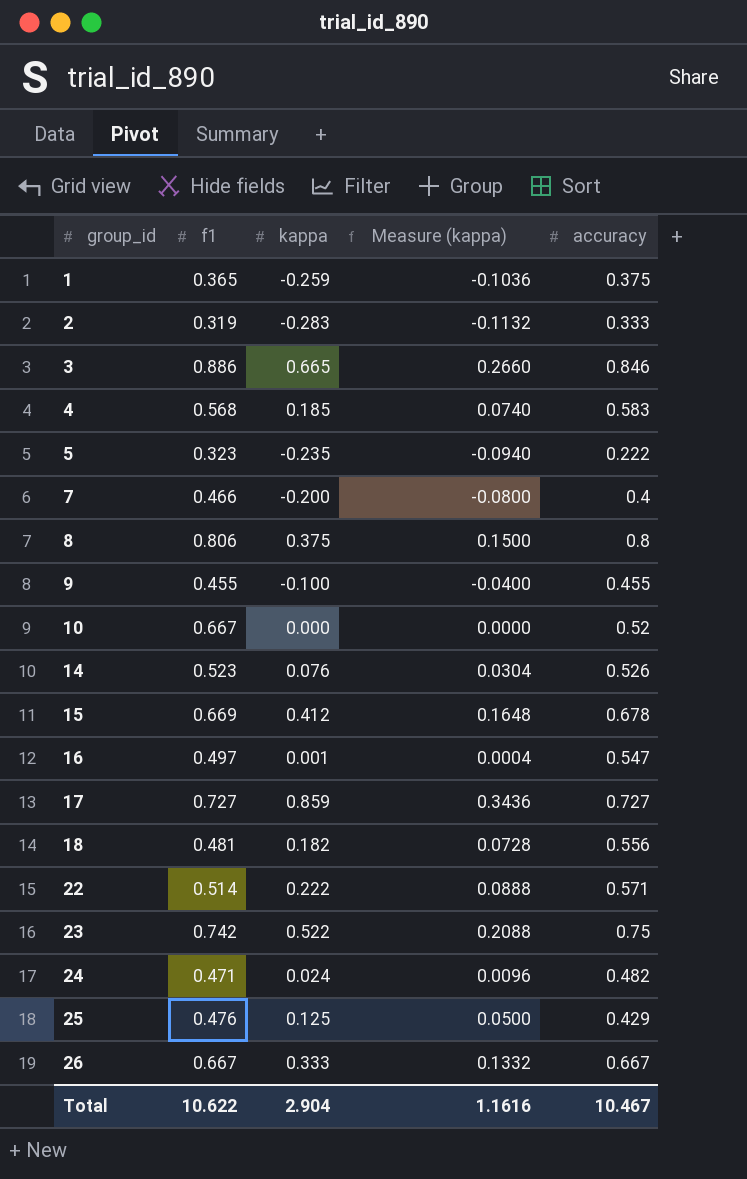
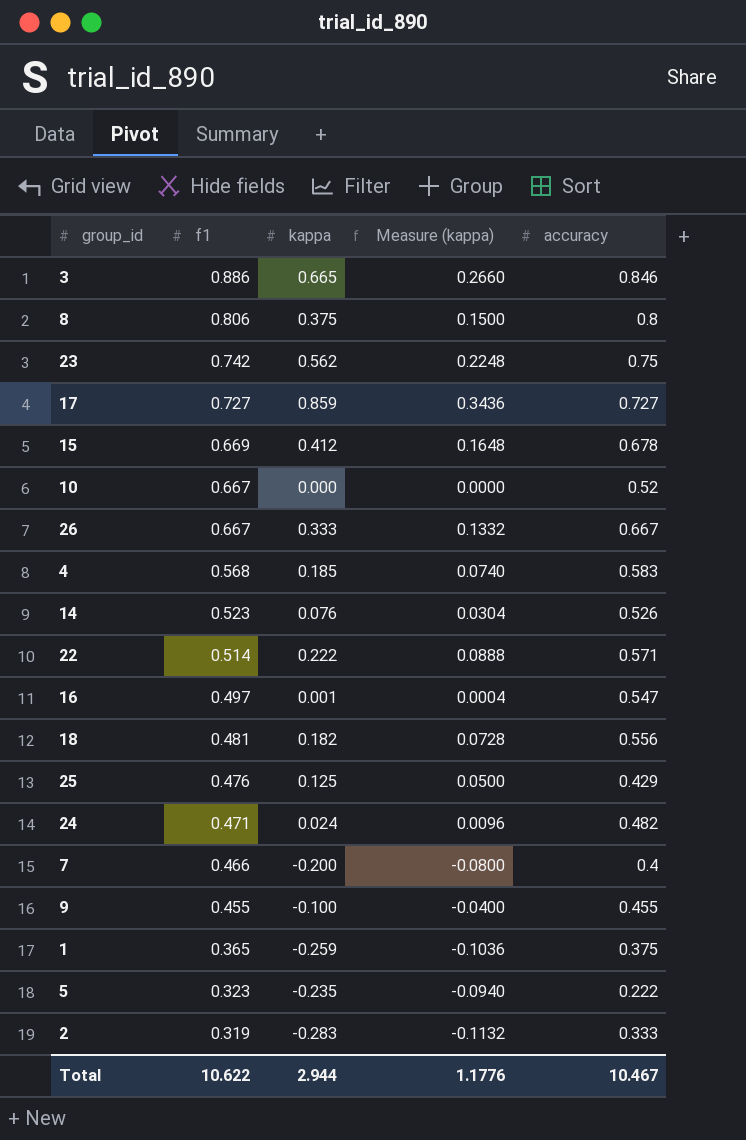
row order: group_id ascending -> f1 descending
23 | kappa: 0.522 -> 0.562
23 | Measure (kappa): 0.2088 -> 0.2248
Total | kappa: 2.904 -> 2.944
Total | Measure (kappa): 1.1616 -> 1.1776

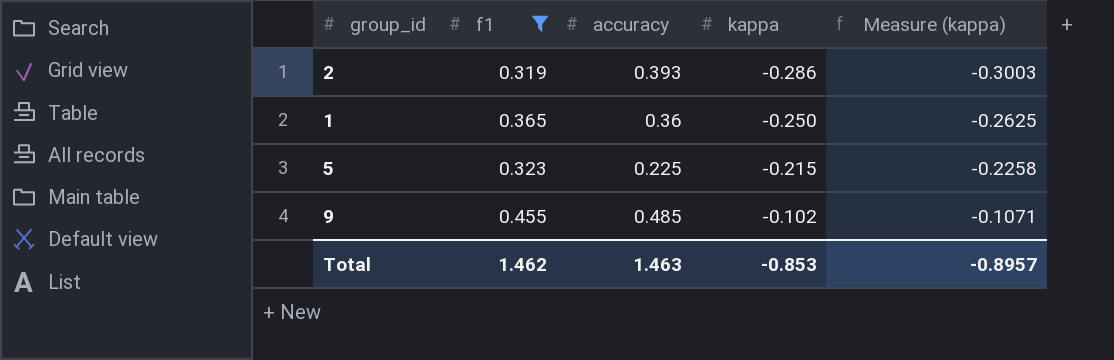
filter: none -> f1 <= 0.455
row order: f1 descending -> kappa ascending
column accuracy | position: 5 -> 3
column Measure (kappa) | formula: [kappa] * 0.4 -> [kappa] * 1.05
2 | accuracy: 0.333 -> 0.393
2 | kappa: -0.283 -> -0.286
1 | accuracy: 0.375 -> 0.36
1 | kappa: -0.259 -> -0.250
5 | accuracy: 0.222 -> 0.225
5 | kappa: -0.235 -> -0.215
9 | accuracy: 0.455 -> 0.485
9 | kappa: -0.100 -> -0.102
Total | f1: 10.622 -> 1.462
Total | accuracy: 10.467 -> 1.463
Total | kappa: 2.944 -> -0.853
Total | Measure (kappa): 1.1776 -> -0.8957

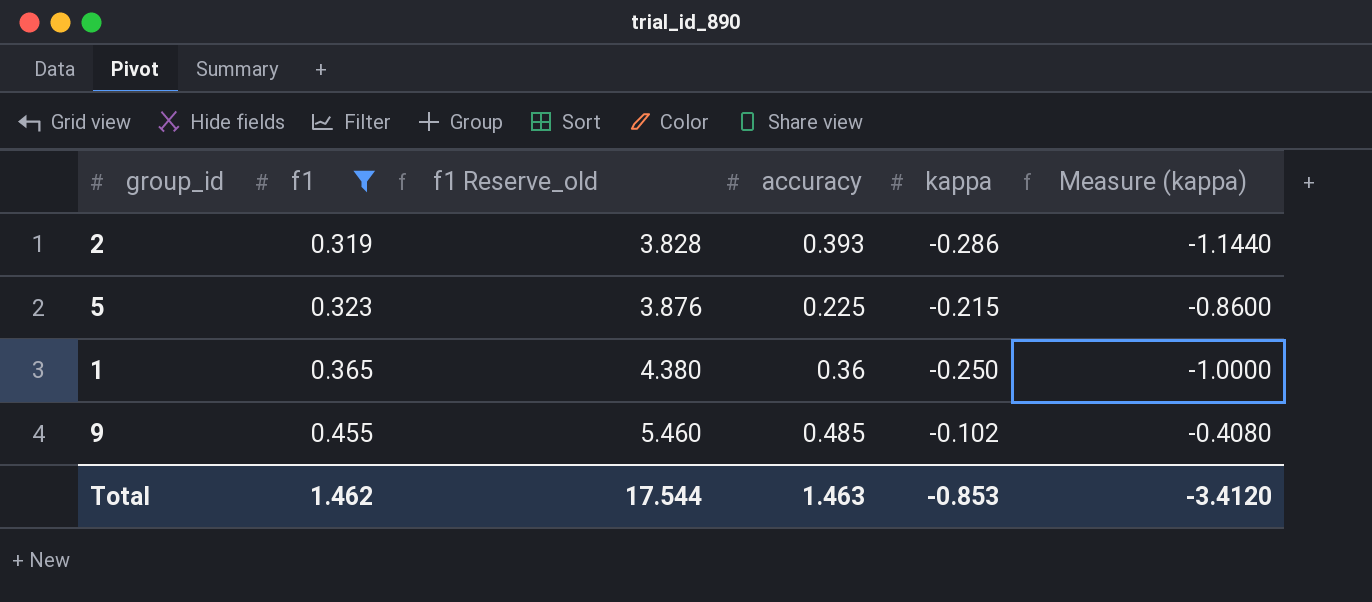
row order: kappa ascending -> f1 ascending
column f1 Reserve_old | formula: none -> [f1] * 12
column Measure (kappa) | formula: [kappa] * 1.05 -> [kappa] * 4
Total | Measure (kappa): -0.8957 -> -3.4120

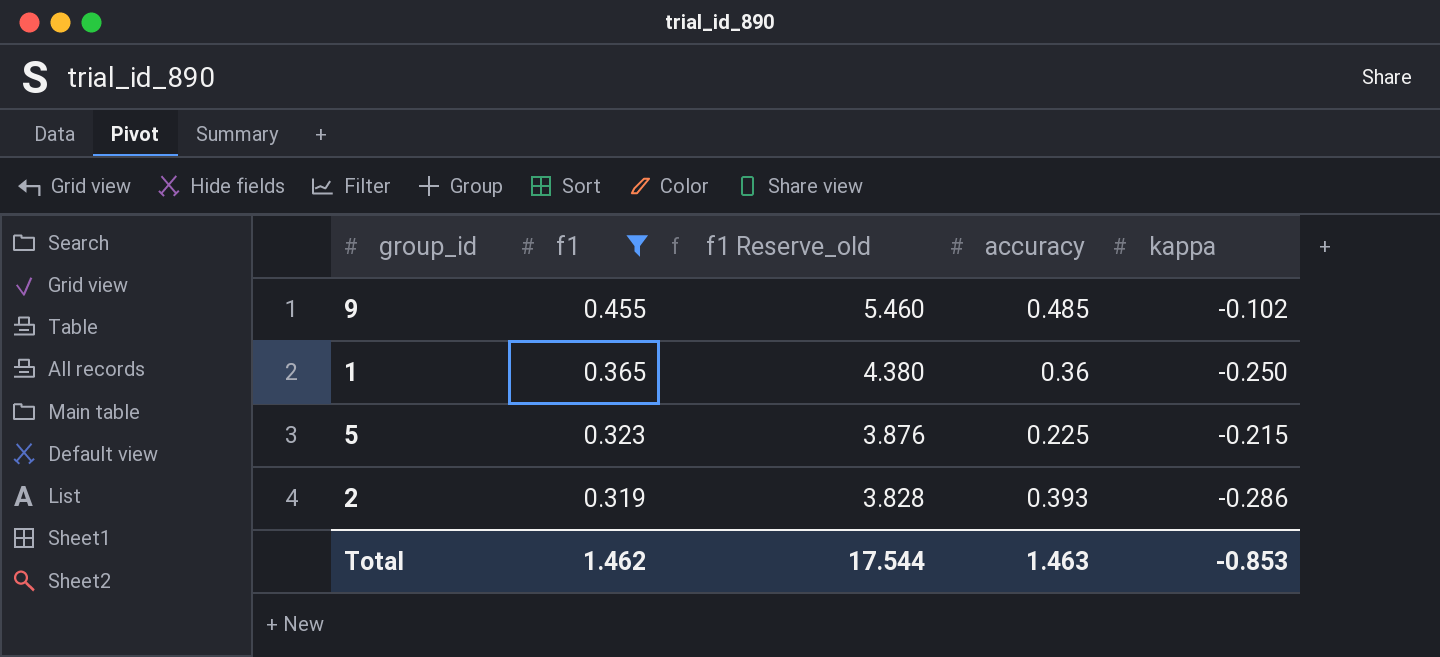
row order: f1 ascending -> f1 descending
column Measure (kappa) | formula: [kappa] * 4 -> none

